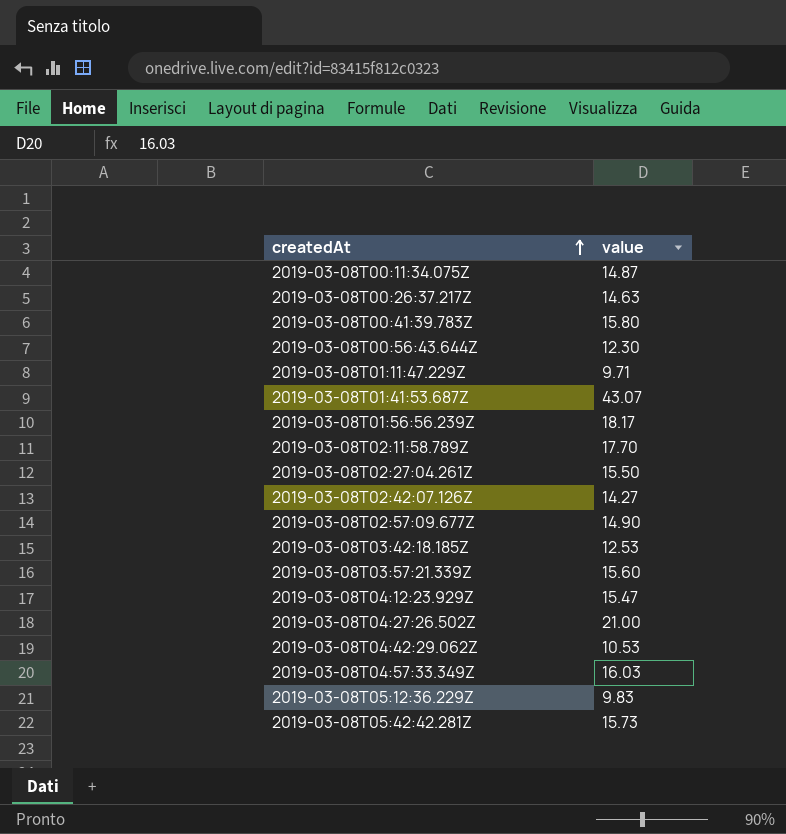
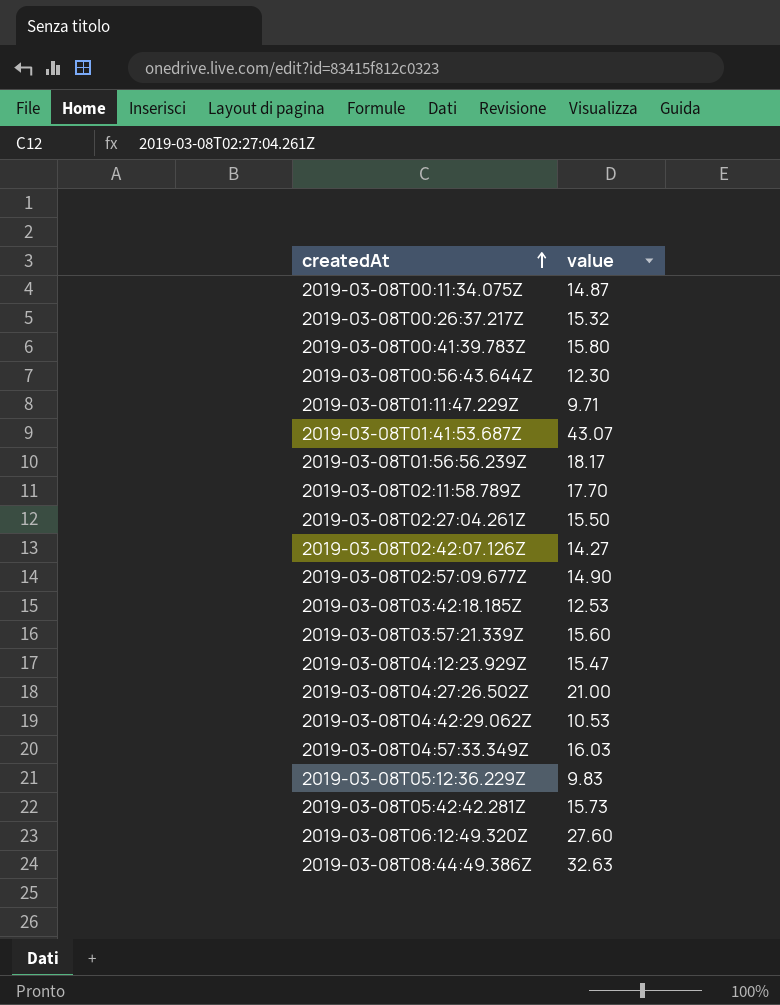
2019-03-08T00:26:37.217Z | value: 14.63 -> 15.32
row 2019-03-08T06:12:49.320Z: none -> 27.60
row 2019-03-08T08:44:49.386Z: none -> 32.63

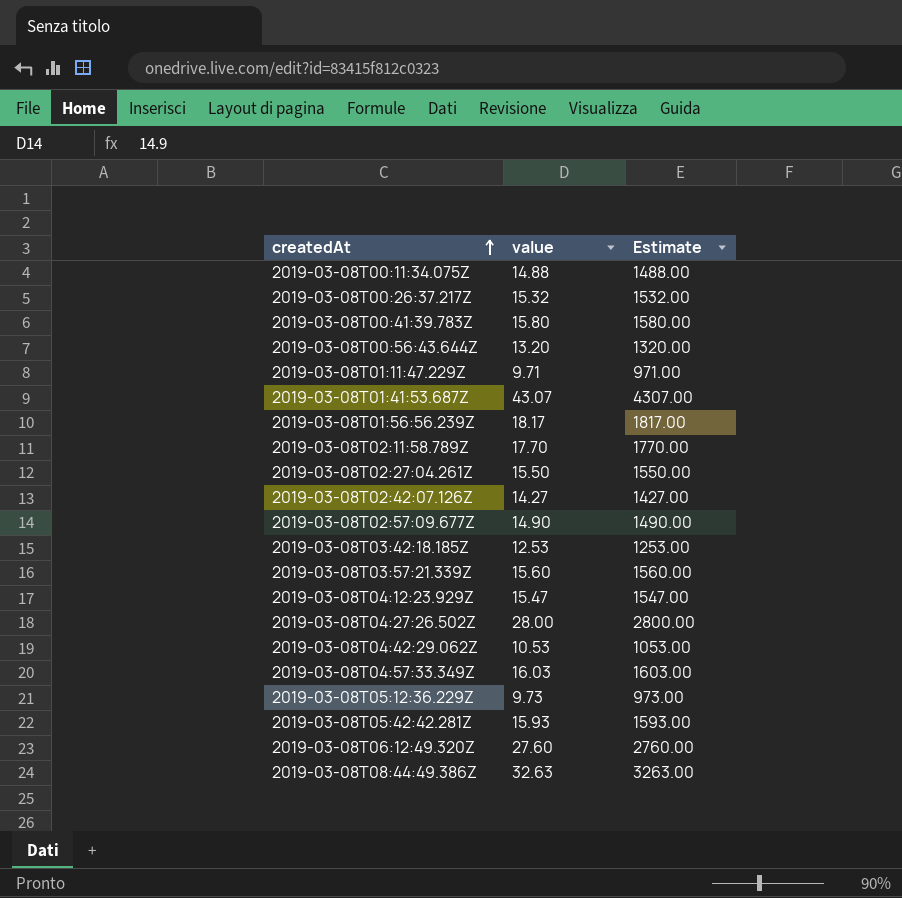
column Estimate | formula: none -> [value] * 100
2019-03-08T00:11:34.075Z | value: 14.87 -> 14.88
2019-03-08T00:56:43.644Z | value: 12.30 -> 13.20
2019-03-08T04:27:26.502Z | value: 21.00 -> 28.00
2019-03-08T05:12:36.229Z | value: 9.83 -> 9.73
2019-03-08T05:42:42.281Z | value: 15.73 -> 15.93

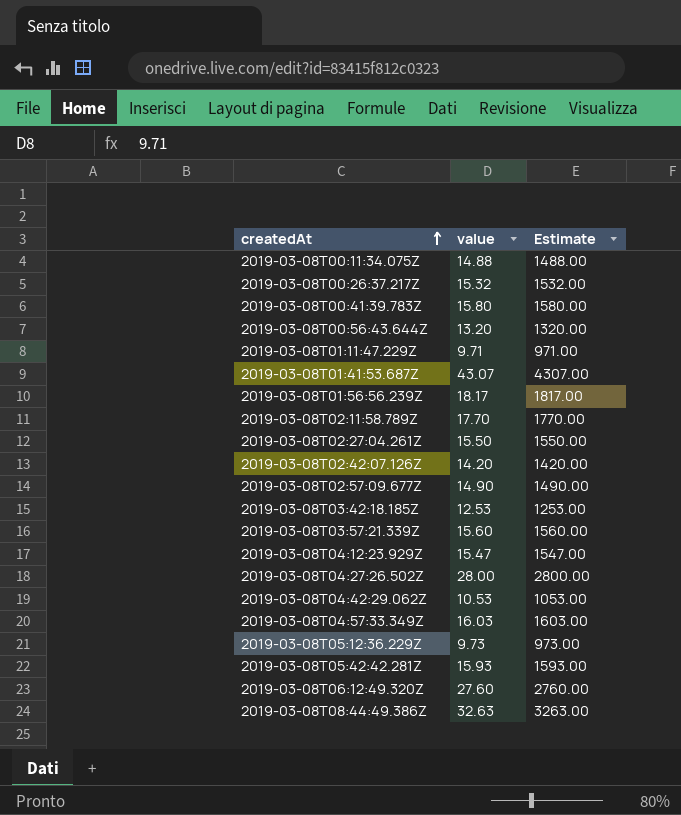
2019-03-08T02:42:07.126Z | value: 14.27 -> 14.20
2019-03-08T02:42:07.126Z | Estimate: 1427.00 -> 1420.00

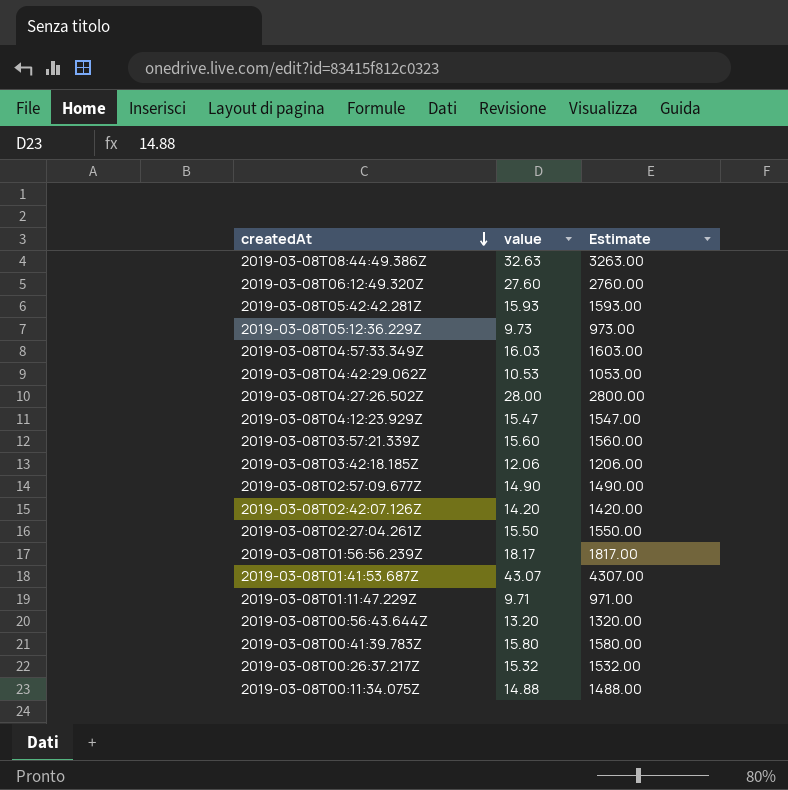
row order: createdAt ascending -> createdAt descending
row 2019-03-08T02:11:58.789Z: 17.70 | 1770.00 -> none
2019-03-08T03:42:18.185Z | value: 12.53 -> 12.06
2019-03-08T03:42:18.185Z | Estimate: 1253.00 -> 1206.00

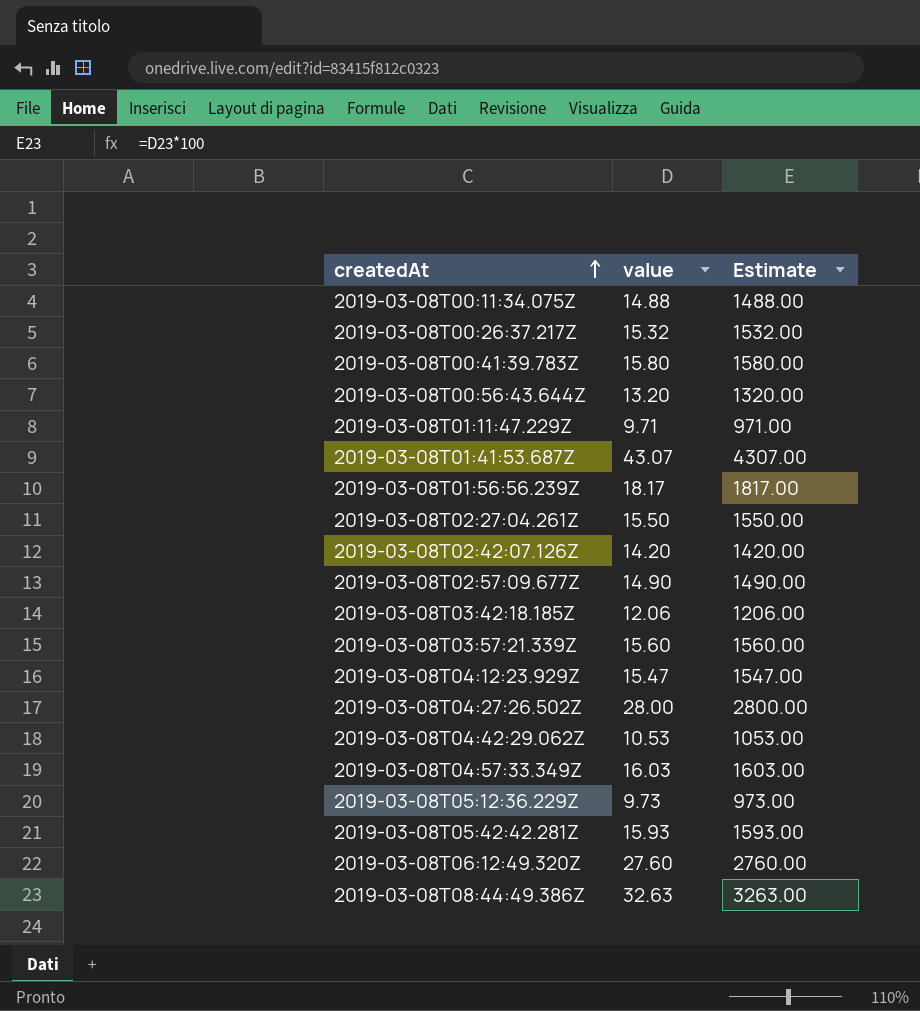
row order: createdAt descending -> createdAt ascending

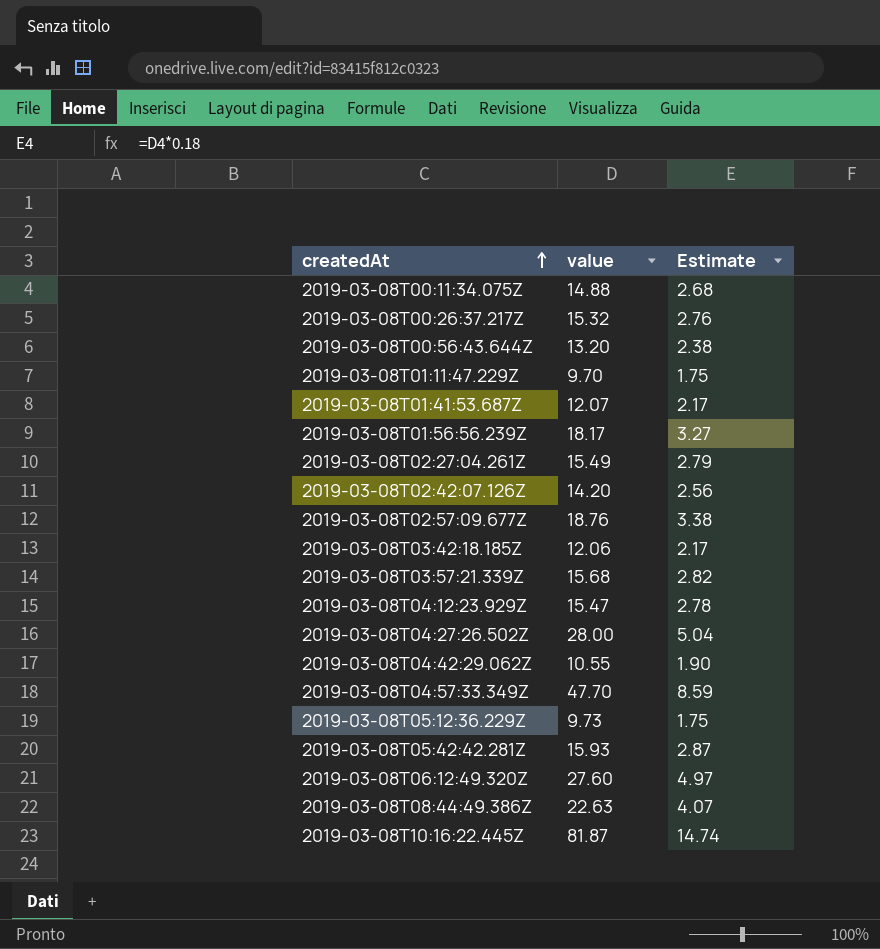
column Estimate | formula: [value] * 100 -> [value] * 0.18
row 2019-03-08T00:41:39.783Z: 15.80 | 1580.00 -> none
2019-03-08T01:11:47.229Z | value: 9.71 -> 9.70
2019-03-08T01:41:53.687Z | value: 43.07 -> 12.07
2019-03-08T02:27:04.261Z | value: 15.50 -> 15.49
2019-03-08T02:57:09.677Z | value: 14.90 -> 18.76
2019-03-08T03:57:21.339Z | value: 15.60 -> 15.68
2019-03-08T04:42:29.062Z | value: 10.53 -> 10.55
2019-03-08T04:57:33.349Z | value: 16.03 -> 47.70
2019-03-08T08:44:49.386Z | value: 32.63 -> 22.63
row 2019-03-08T10:16:22.445Z: none -> 81.87 | 14.74

